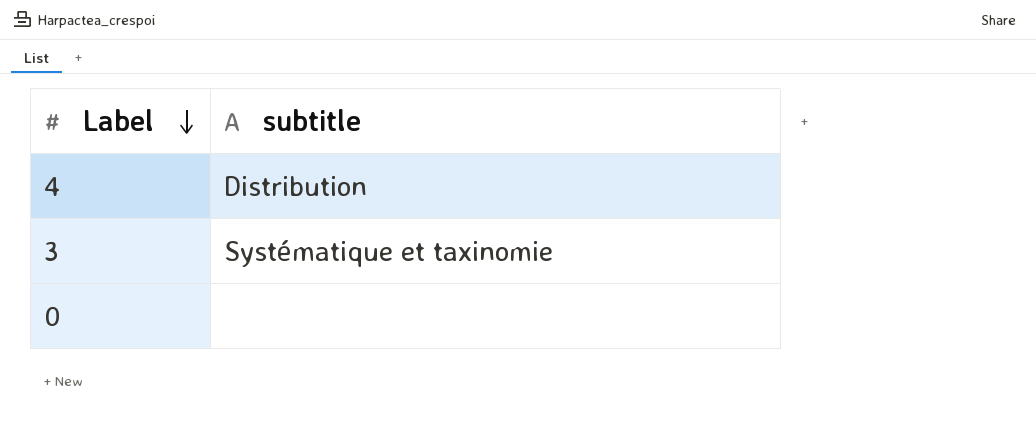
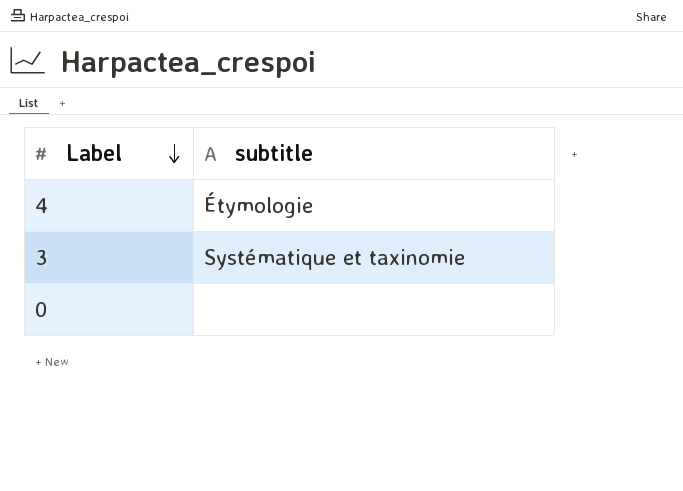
4 | subtitle: Distribution -> Étymologie

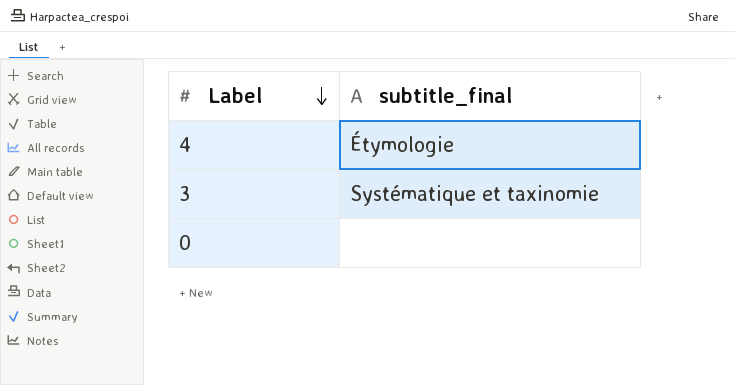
column name: subtitle -> subtitle_final

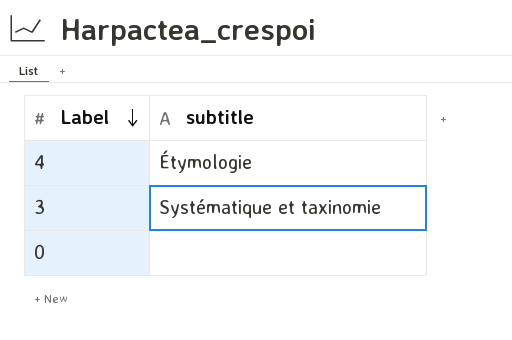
column name: subtitle_final -> subtitle

